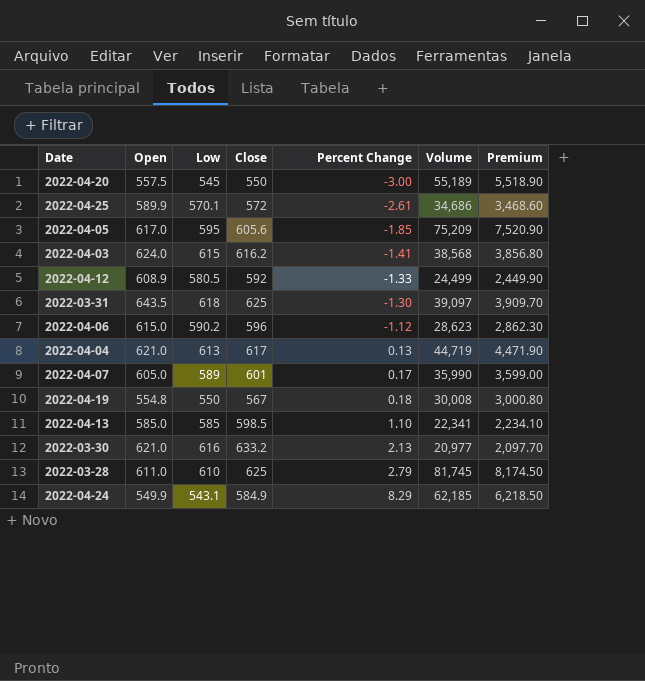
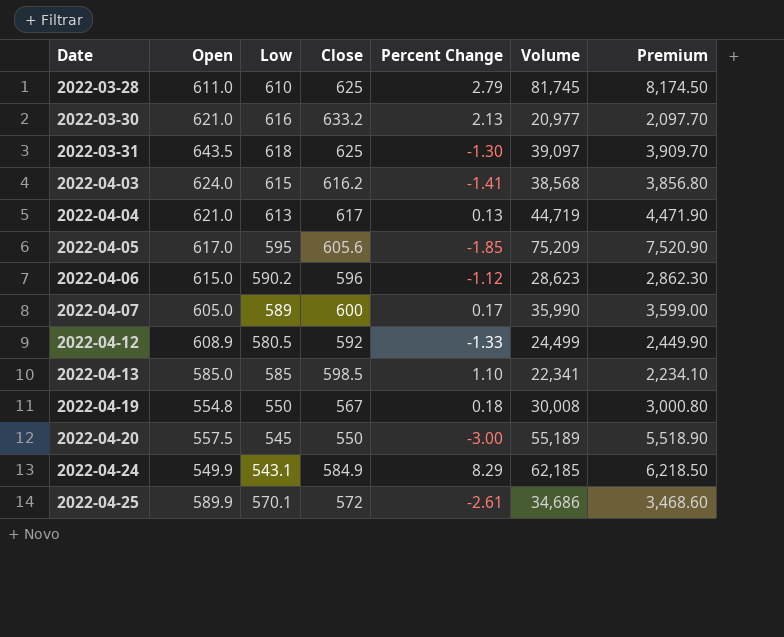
row order: Percent Change ascending -> Date ascending
2022-04-07 | Close: 601 -> 600

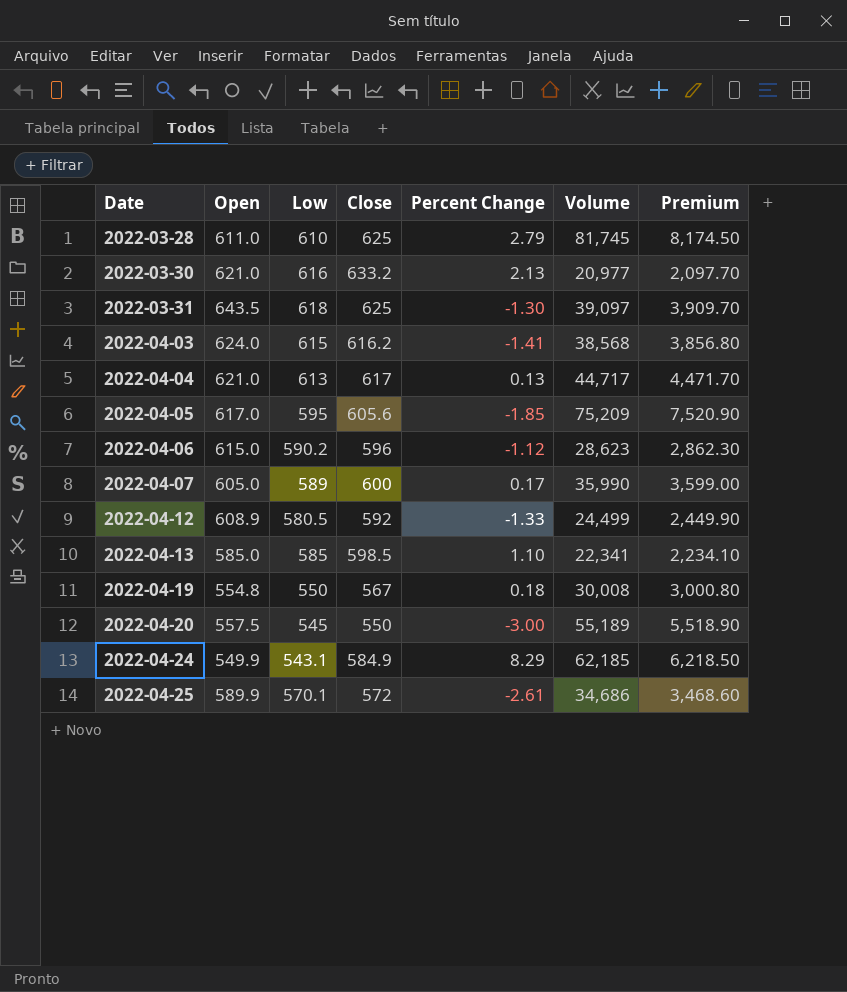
2022-04-04 | Volume: 44,719 -> 44,717
2022-04-04 | Premium: 4,471.90 -> 4,471.70

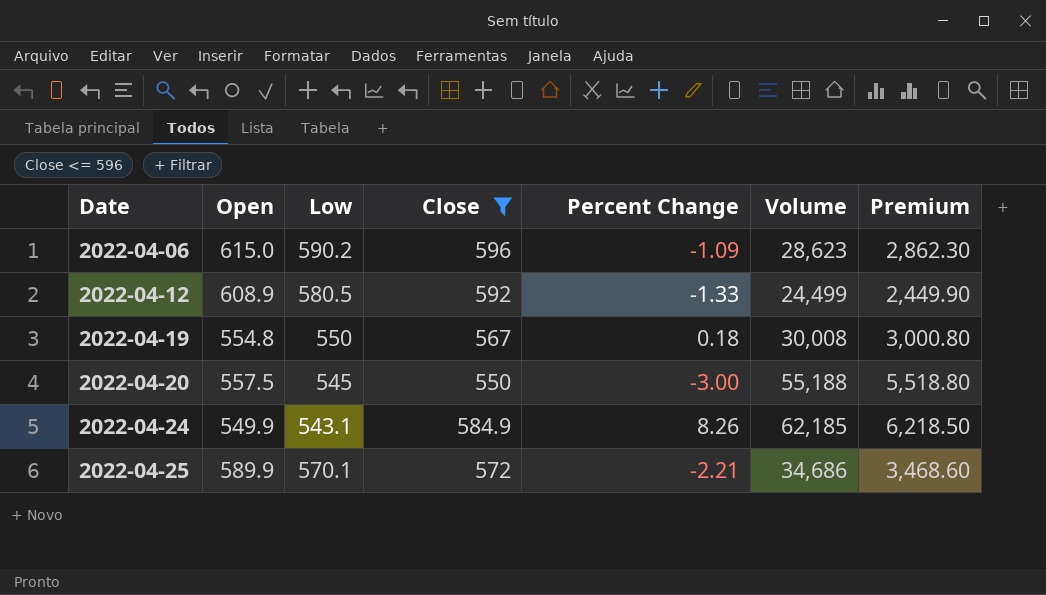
filter: none -> Close <= 596
2022-04-06 | Percent Change: -1.12 -> -1.09
2022-04-20 | Volume: 55,189 -> 55,188
2022-04-20 | Premium: 5,518.90 -> 5,518.80
2022-04-24 | Percent Change: 8.29 -> 8.26
2022-04-25 | Percent Change: -2.61 -> -2.21

